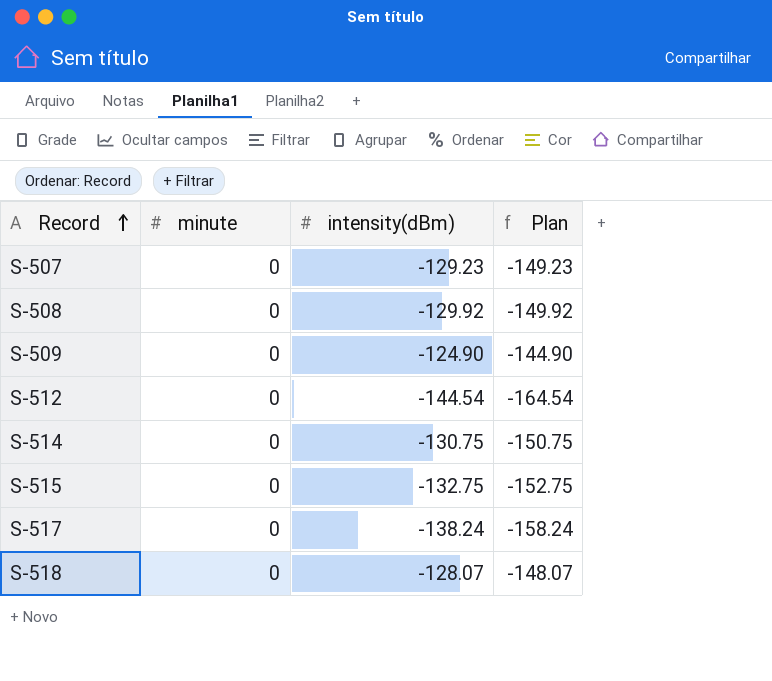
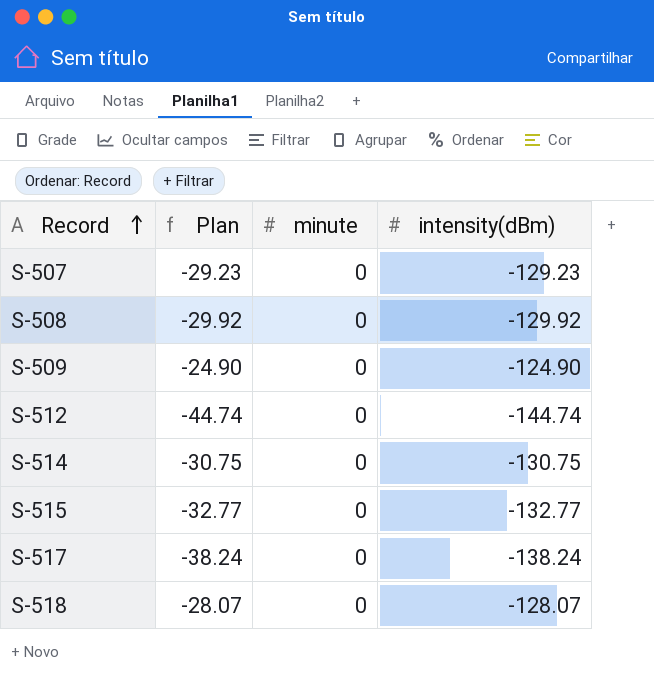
column Plan | formula: [intensity(dBm)] - 20 -> [intensity(dBm)] + 100
column Plan | position: 4 -> 2
S-512 | intensity(dBm): -144.54 -> -144.74
S-515 | intensity(dBm): -132.75 -> -132.77

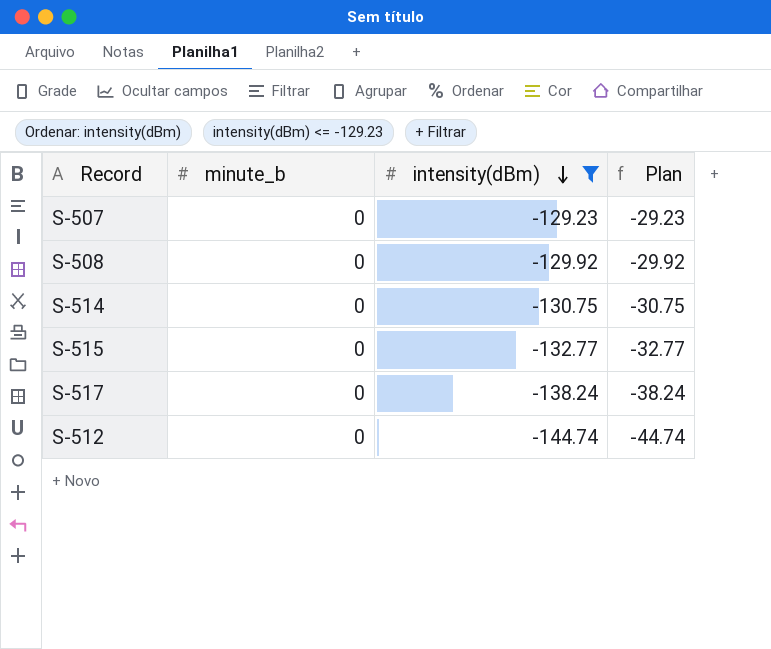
filter: none -> intensity(dBm) <= -129.23
row order: Record ascending -> intensity(dBm) descending
column name: minute -> minute_b
column Plan | position: 2 -> 4

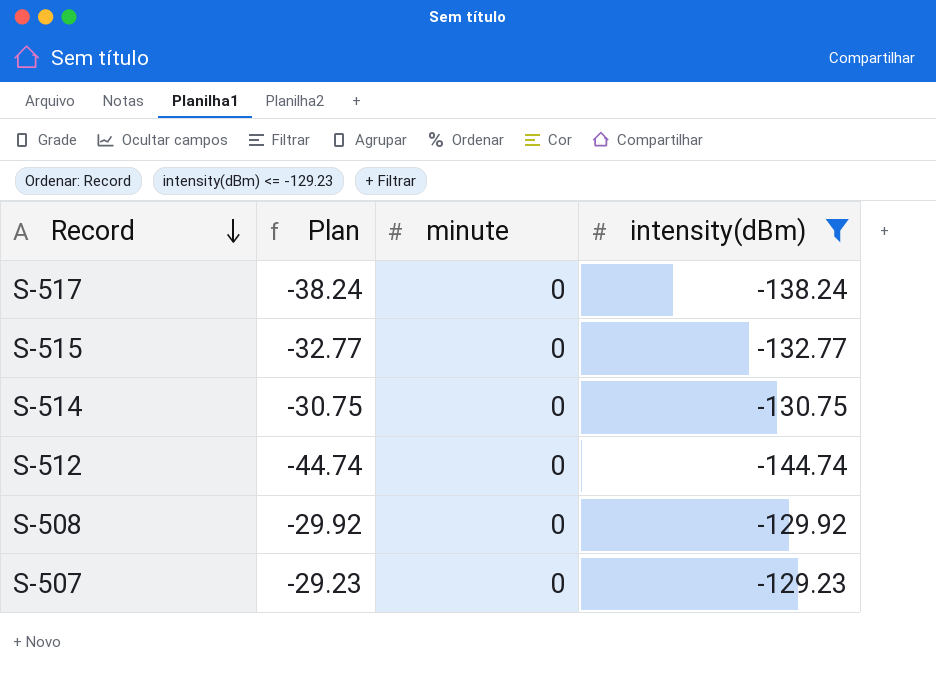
row order: intensity(dBm) descending -> Record descending
column Plan | position: 4 -> 2
column name: minute_b -> minute

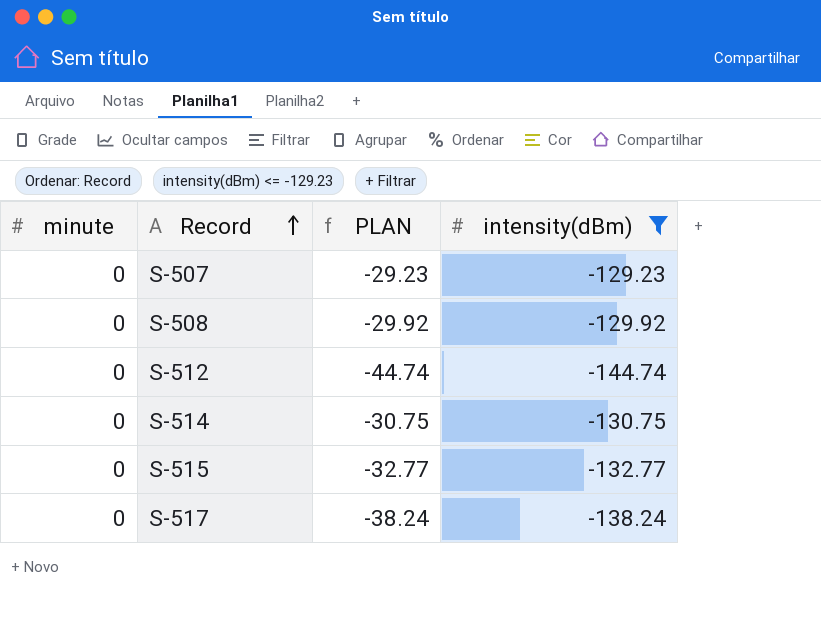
row order: Record descending -> Record ascending
column minute | position: 3 -> 1
column name: Plan -> PLAN

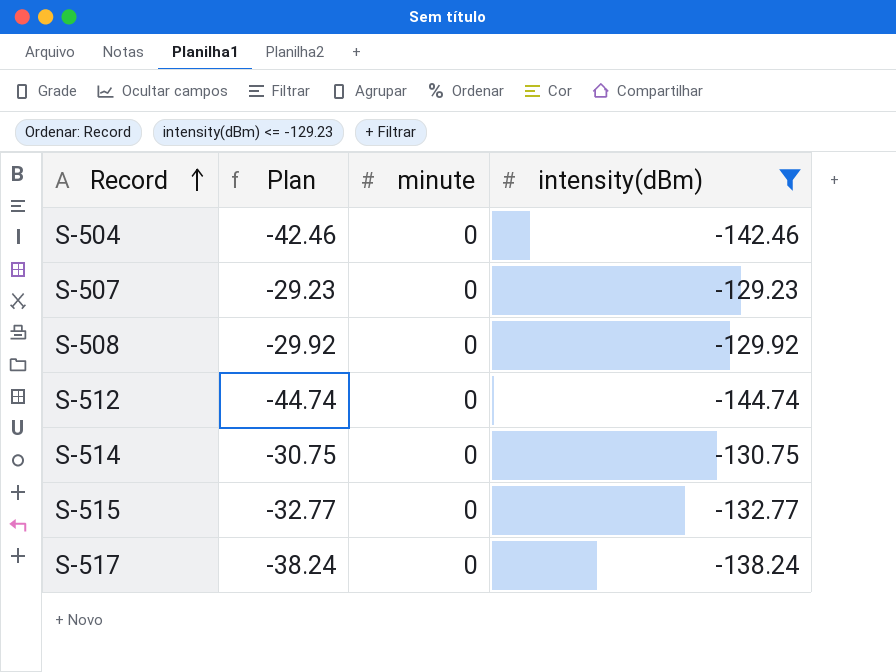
column name: PLAN -> Plan
column minute | position: 1 -> 3
row S-504: none -> -42.46 | 0 | -142.46

